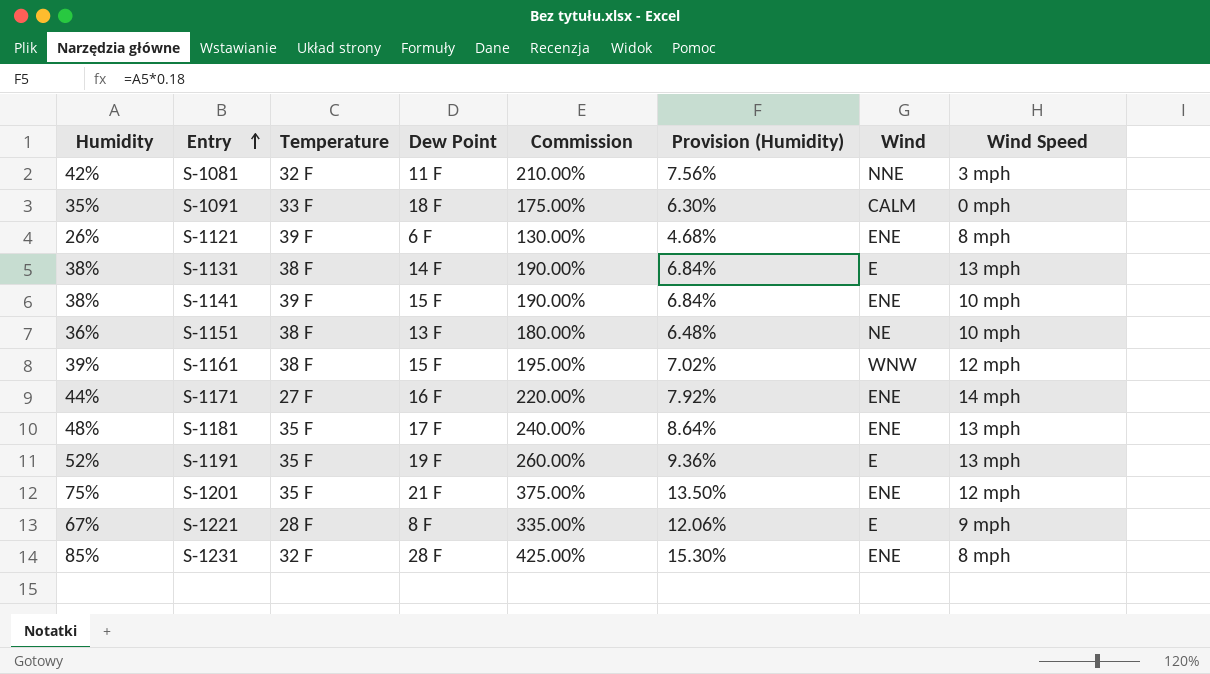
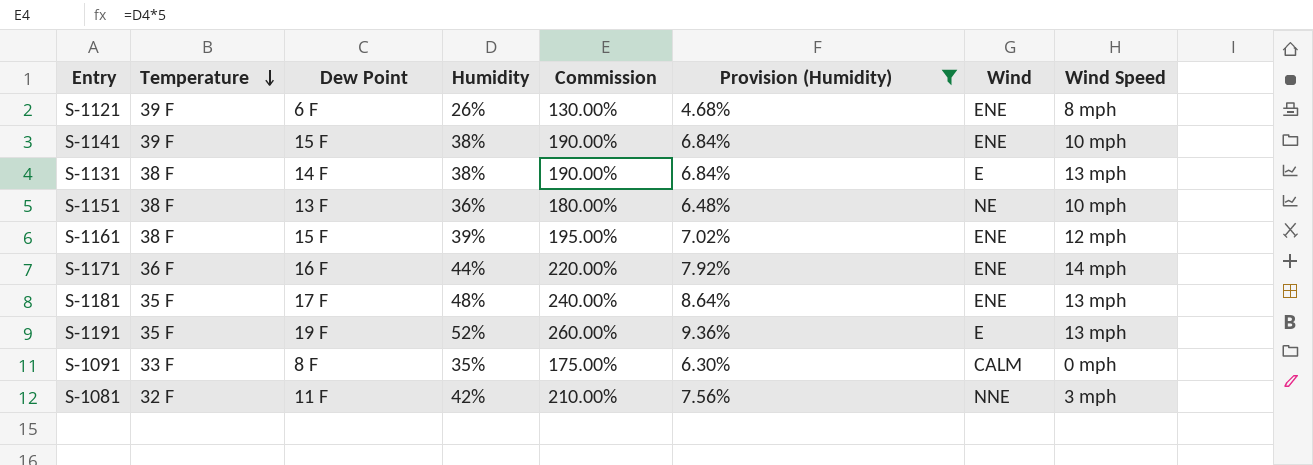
filter: none -> Provision (Humidity) <= 9.36%
row order: Entry ascending -> Temperature descending
column Humidity | position: 1 -> 4
S-1161 | Wind: WNW -> ENE
S-1171 | Temperature: 27 F -> 36 F
S-1091 | Dew Point: 18 F -> 8 F

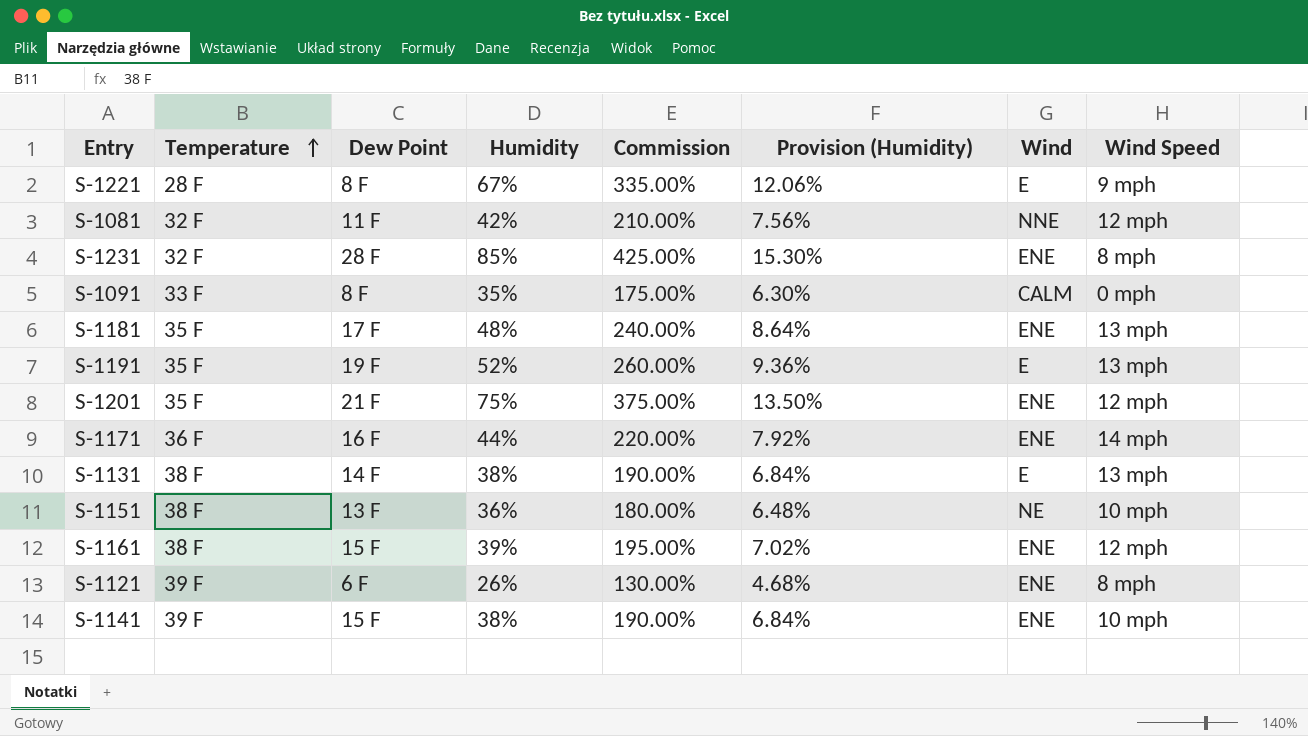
filter: Provision (Humidity) <= 9.36% -> none
row order: Temperature descending -> Temperature ascending
S-1081 | Wind Speed: 3 mph -> 12 mph

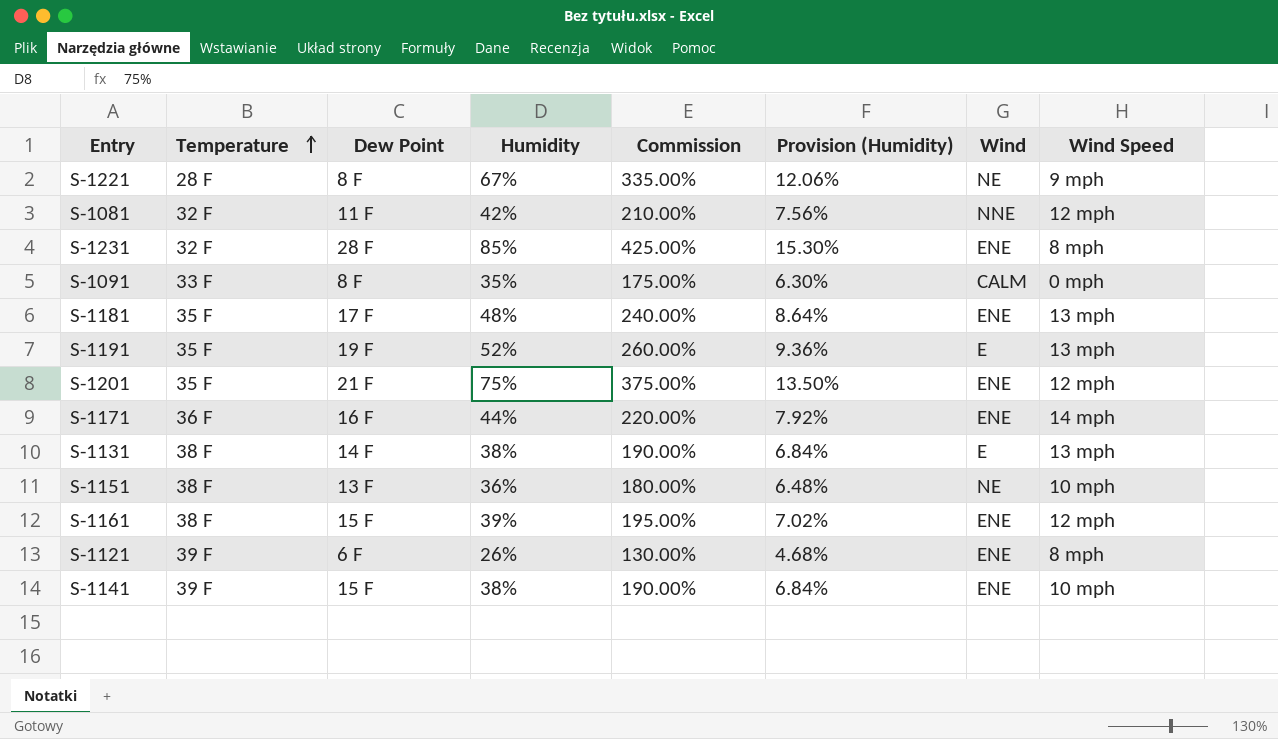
S-1221 | Wind: E -> NE

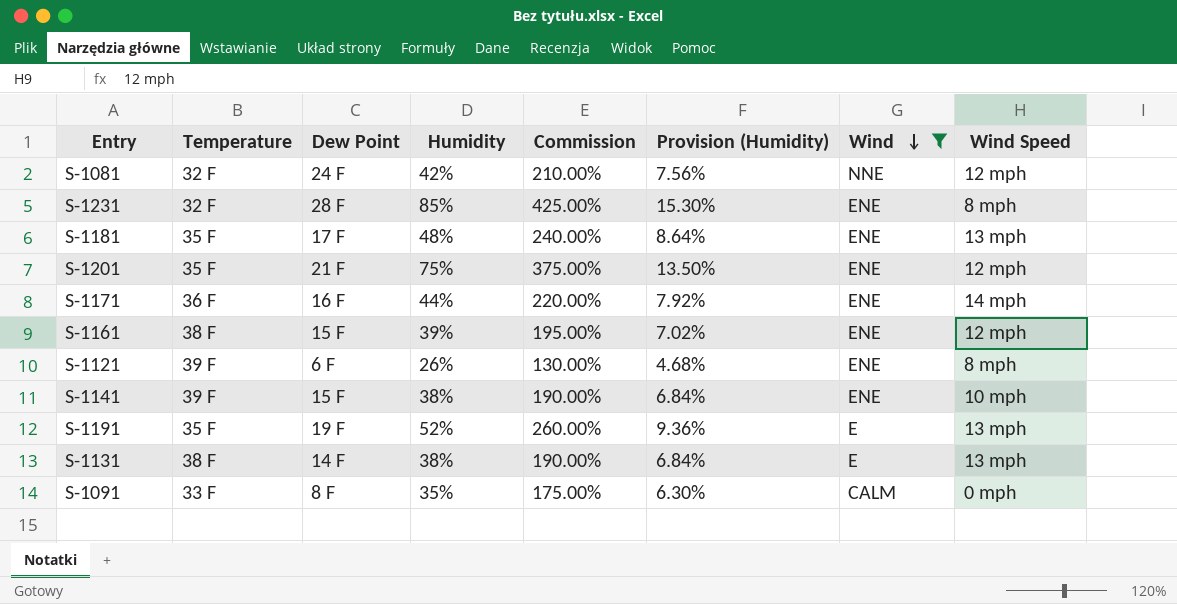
filter: none -> Wind != NE
row order: Temperature ascending -> Wind descending
S-1081 | Dew Point: 11 F -> 24 F

